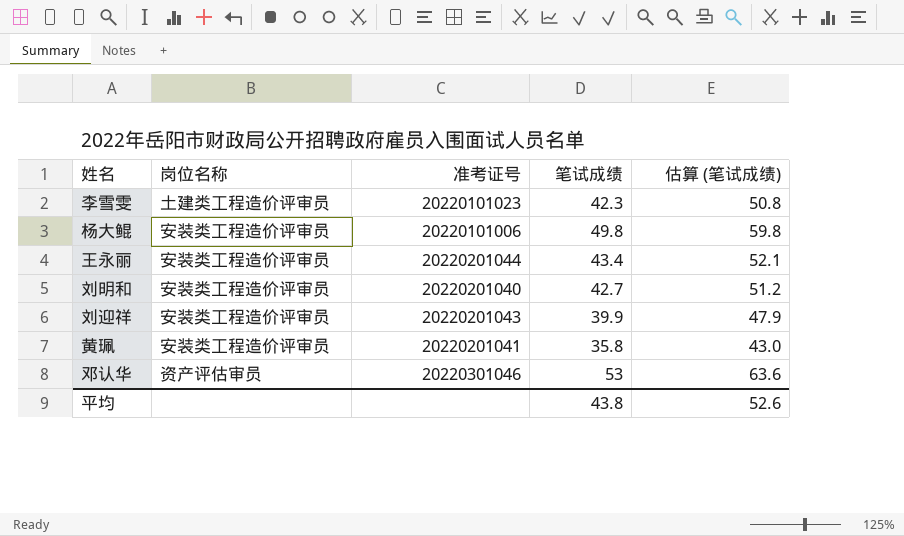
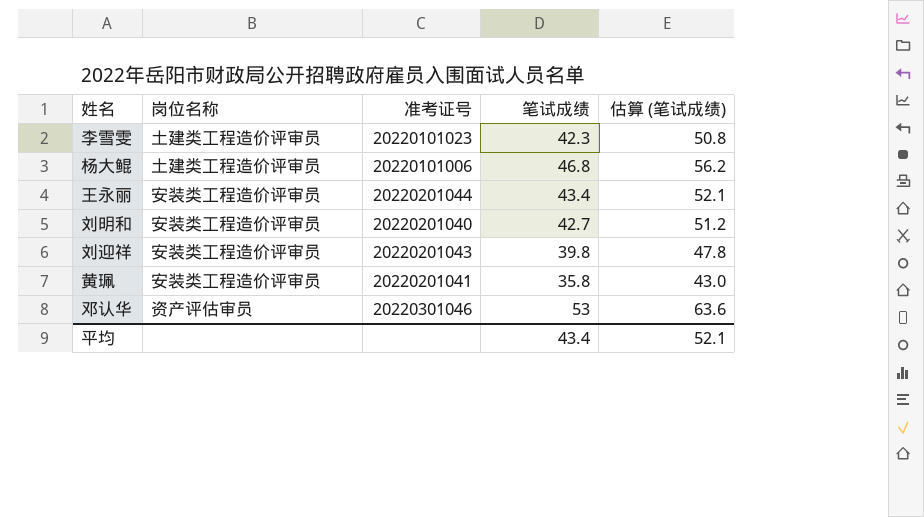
杨大鲲 | 岗位名称: 安装类工程造价评审员 -> 土建类工程造价评审员
杨大鲲 | 笔试成绩: 49.8 -> 46.8
杨大鲲 | 估算 (笔试成绩): 59.8 -> 56.2
刘迎祥 | 笔试成绩: 39.9 -> 39.8
刘迎祥 | 估算 (笔试成绩): 47.9 -> 47.8
平均 | 笔试成绩: 43.8 -> 43.4
平均 | 估算 (笔试成绩): 52.6 -> 52.1

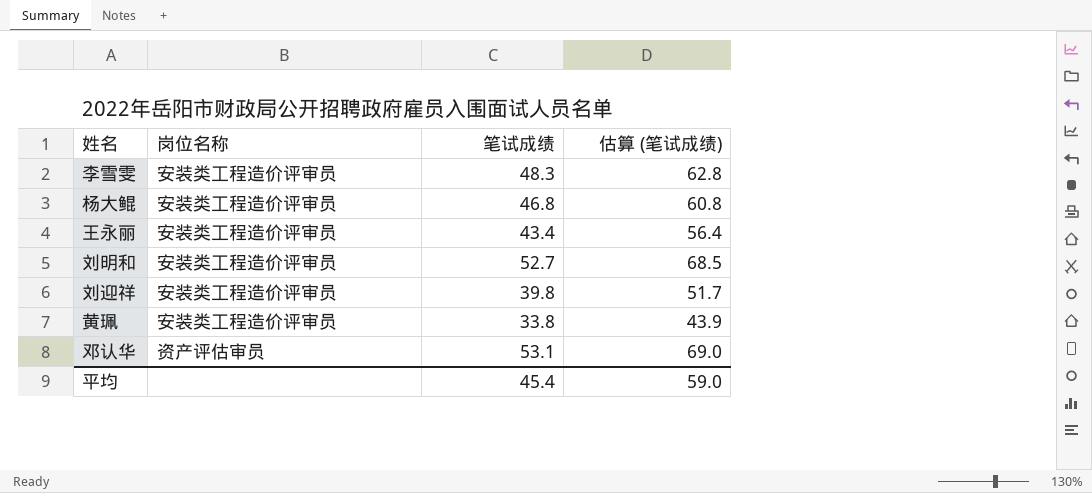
column 准考证号 | position: 3 -> none
column 估算 (笔试成绩) | formula: [笔试成绩] * 1.2 -> [笔试成绩] * 1.3
李雪雯 | 岗位名称: 土建类工程造价评审员 -> 安装类工程造价评审员
李雪雯 | 笔试成绩: 42.3 -> 48.3
杨大鲲 | 岗位名称: 土建类工程造价评审员 -> 安装类工程造价评审员
刘明和 | 笔试成绩: 42.7 -> 52.7
黄珮 | 笔试成绩: 35.8 -> 33.8
邓认华 | 笔试成绩: 53 -> 53.1
平均 | 笔试成绩: 43.4 -> 45.4
平均 | 估算 (笔试成绩): 52.1 -> 59.0

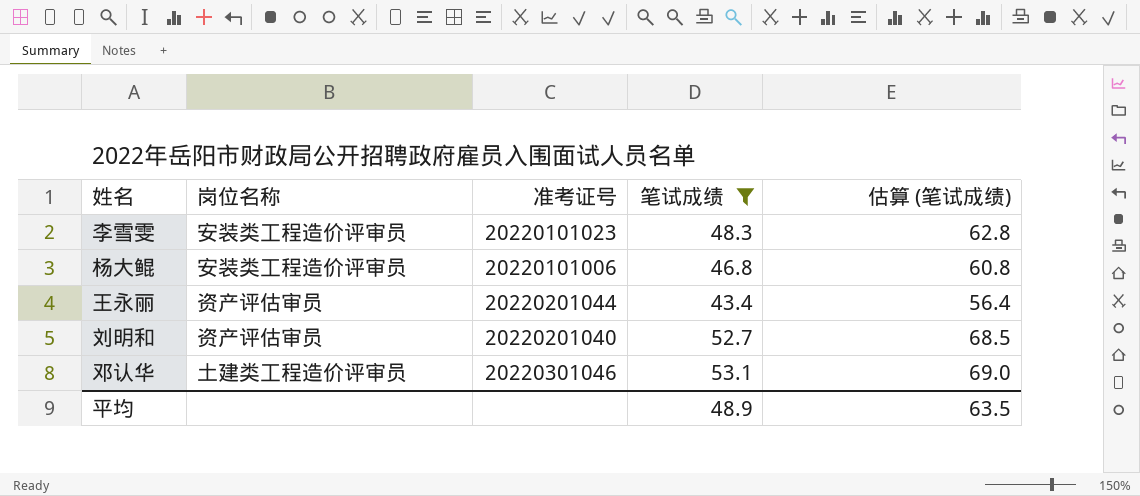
filter: none -> 笔试成绩 >= 43.4
column 准考证号 | position: none -> 3
王永丽 | 岗位名称: 安装类工程造价评审员 -> 资产评估审员
刘明和 | 岗位名称: 安装类工程造价评审员 -> 资产评估审员
邓认华 | 岗位名称: 资产评估审员 -> 土建类工程造价评审员
平均 | 笔试成绩: 45.4 -> 48.9
平均 | 估算 (笔试成绩): 59.0 -> 63.5

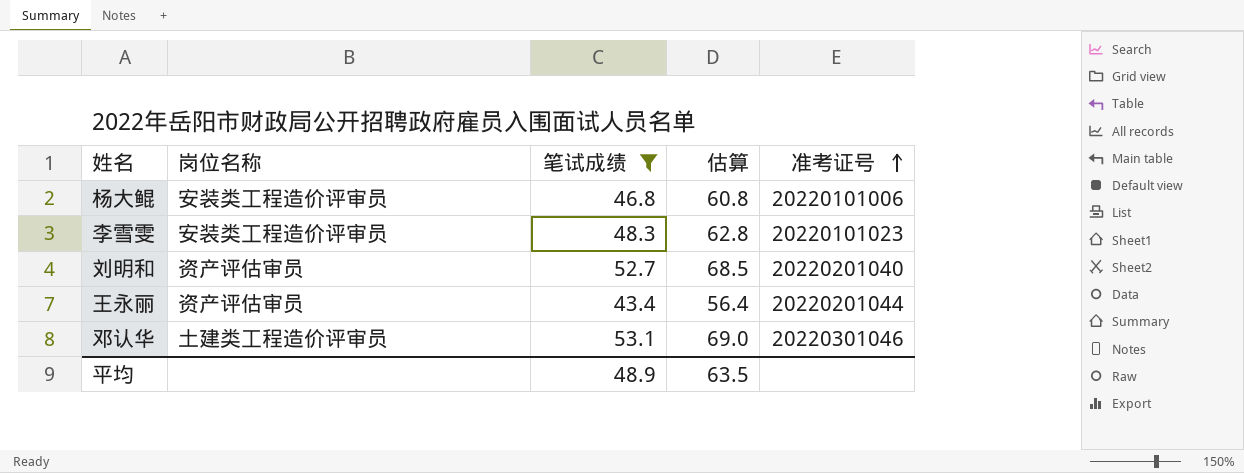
row order: none -> 准考证号 ascending
column name: 估算 (笔试成绩) -> 估算
column 准考证号 | position: 3 -> 5

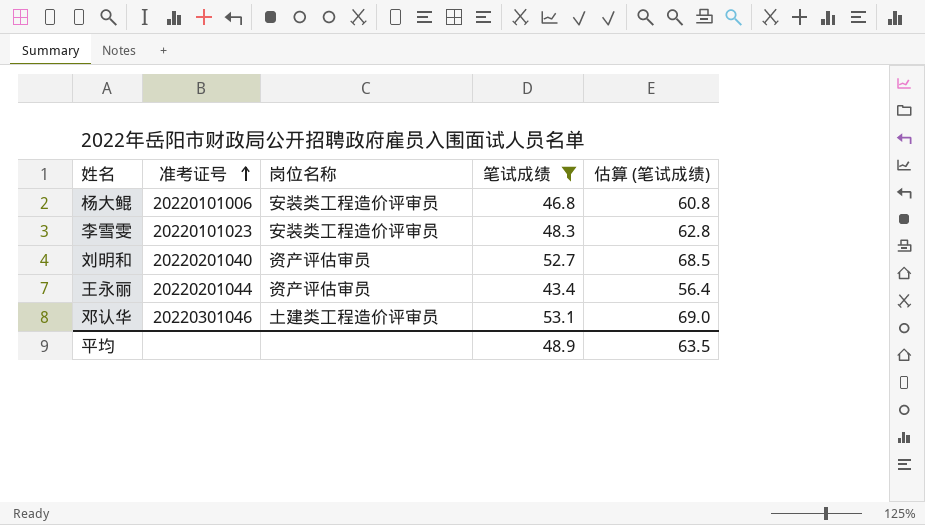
column 准考证号 | position: 5 -> 2
column name: 估算 -> 估算 (笔试成绩)

